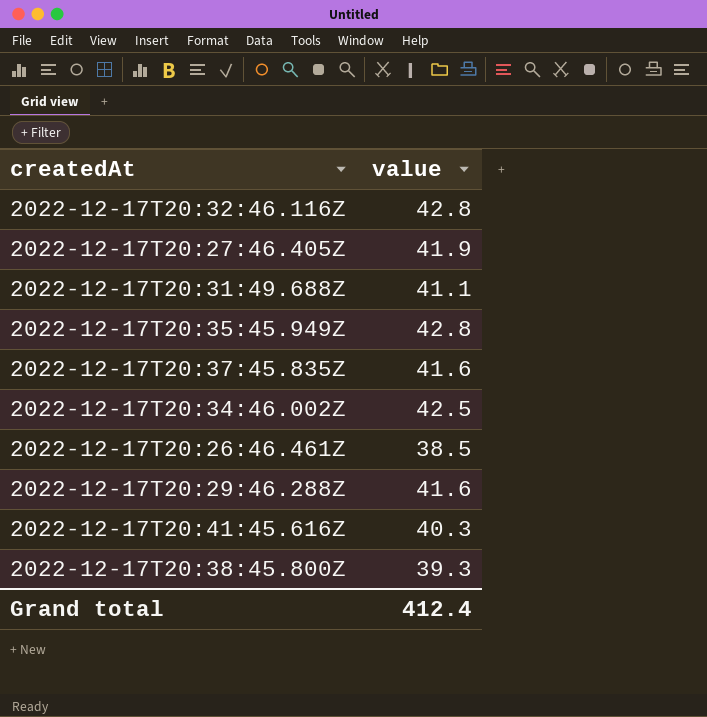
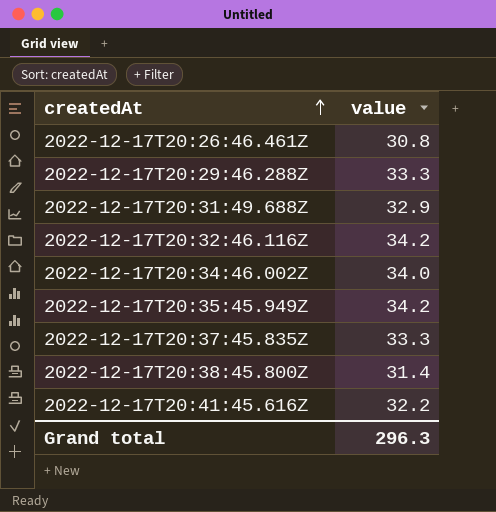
row order: none -> createdAt ascending
row 2022-12-17T20:27:46.405Z: 41.9 -> none
2022-12-17T20:26:46.461Z | value: 38.5 -> 30.8
2022-12-17T20:29:46.288Z | value: 41.6 -> 33.3
2022-12-17T20:31:49.688Z | value: 41.1 -> 32.9
2022-12-17T20:32:46.116Z | value: 42.8 -> 34.2
2022-12-17T20:34:46.002Z | value: 42.5 -> 34.0
2022-12-17T20:35:45.949Z | value: 42.8 -> 34.2
2022-12-17T20:37:45.835Z | value: 41.6 -> 33.3
2022-12-17T20:38:45.800Z | value: 39.3 -> 31.4
2022-12-17T20:41:45.616Z | value: 40.3 -> 32.2
Grand total | value: 412.4 -> 296.3

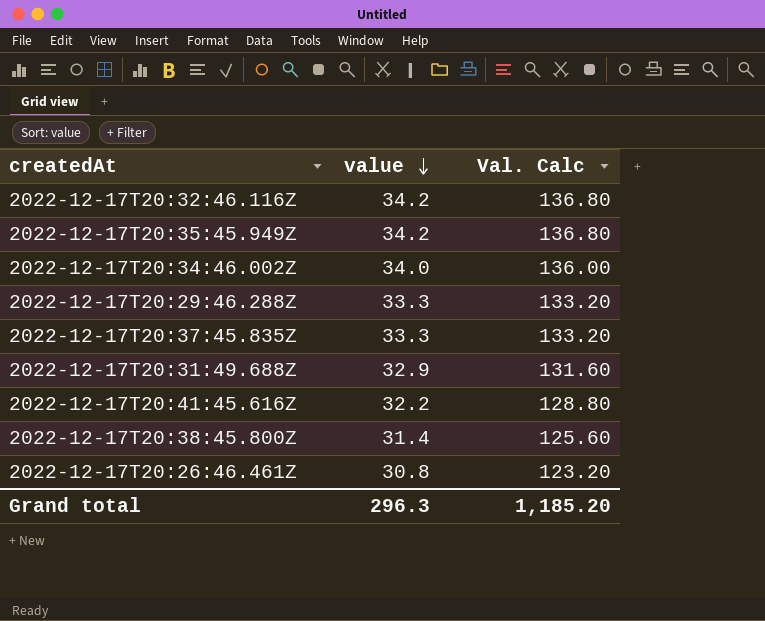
row order: createdAt ascending -> value descending
column Val. Calc | formula: none -> [value] * 4

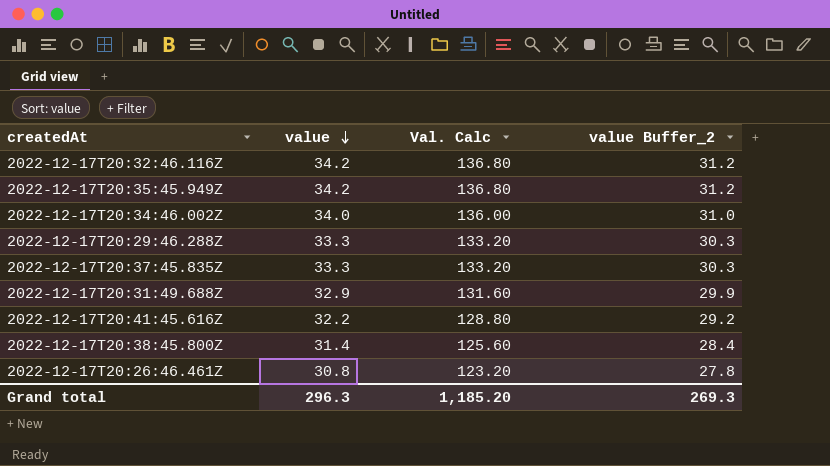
column value Buffer_2 | formula: none -> [value] - 3

